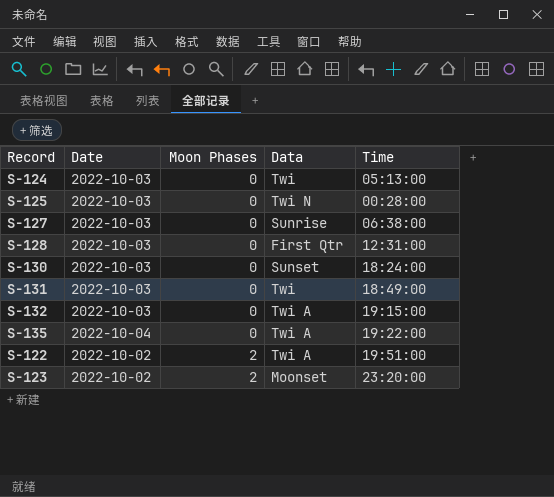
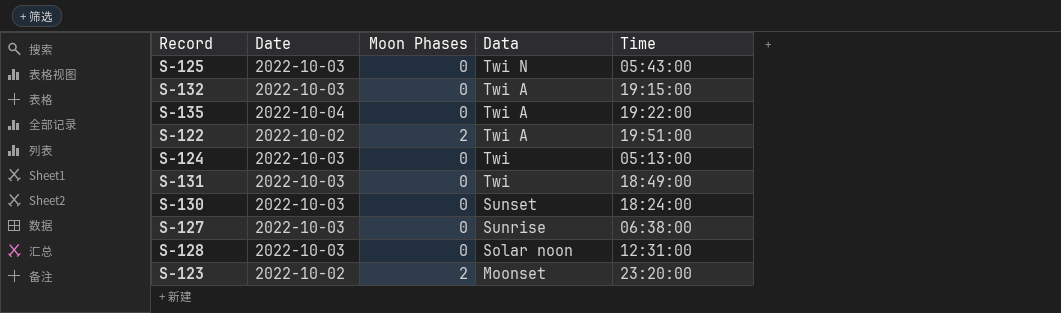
row order: Moon Phases ascending -> Data descending
S-125 | Time: 00:28:00 -> 05:43:00
S-128 | Data: First Qtr -> Solar noon

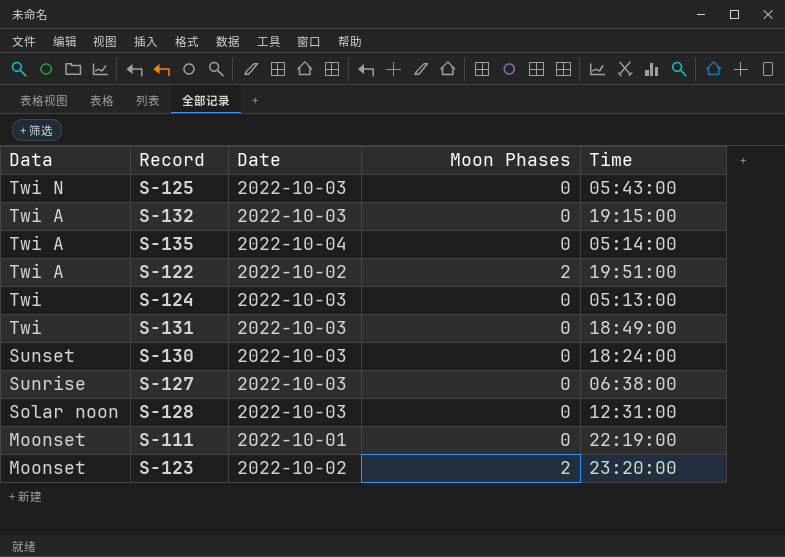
column Data | position: 4 -> 1
S-135 | Time: 19:22:00 -> 05:14:00
row S-111: none -> Moonset | 2022-10-01 | 0 | 22:19:00

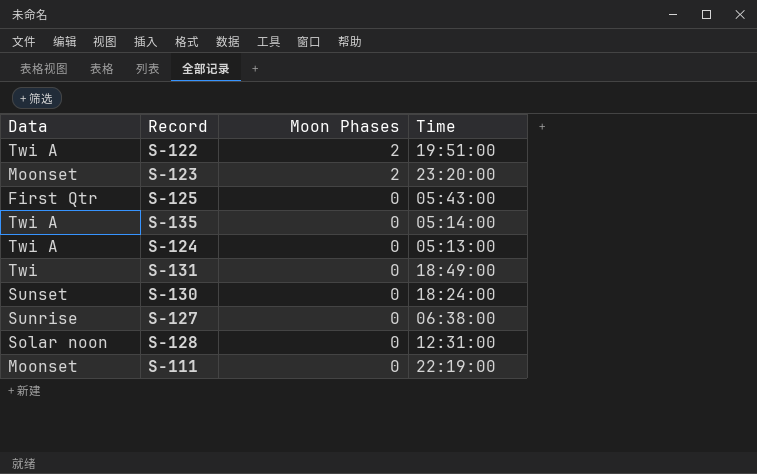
row order: Data descending -> Moon Phases descending
column Date | position: 3 -> none
row S-132: Twi A | 2022-10-03 | 0 | 19:15:00 -> none
S-125 | Data: Twi N -> First Qtr
S-124 | Data: Twi -> Twi A

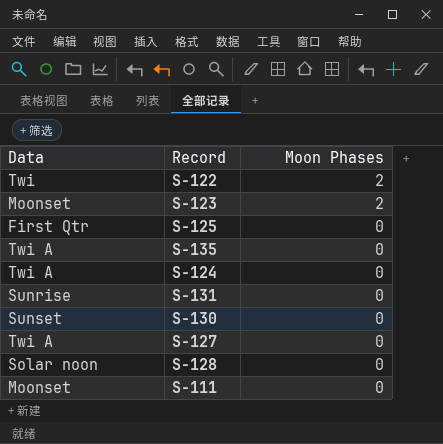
column Time | position: 4 -> none
S-122 | Data: Twi A -> Twi
S-131 | Data: Twi -> Sunrise
S-127 | Data: Sunrise -> Twi A

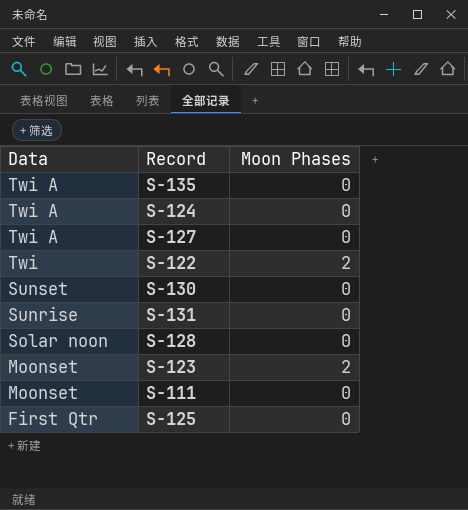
row order: Moon Phases descending -> Data descending

